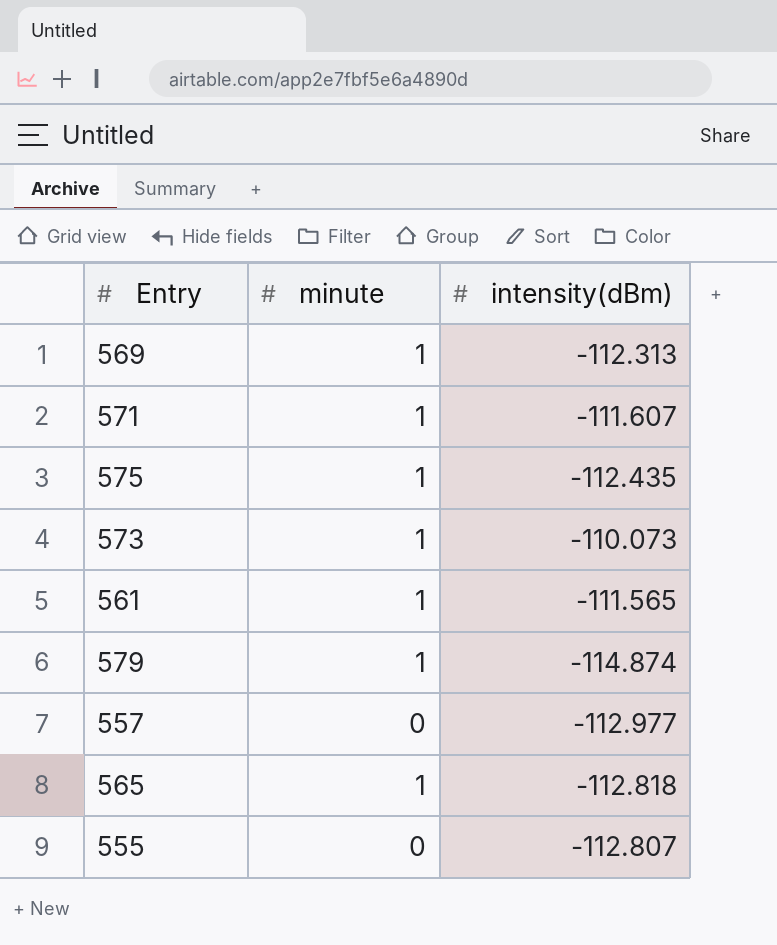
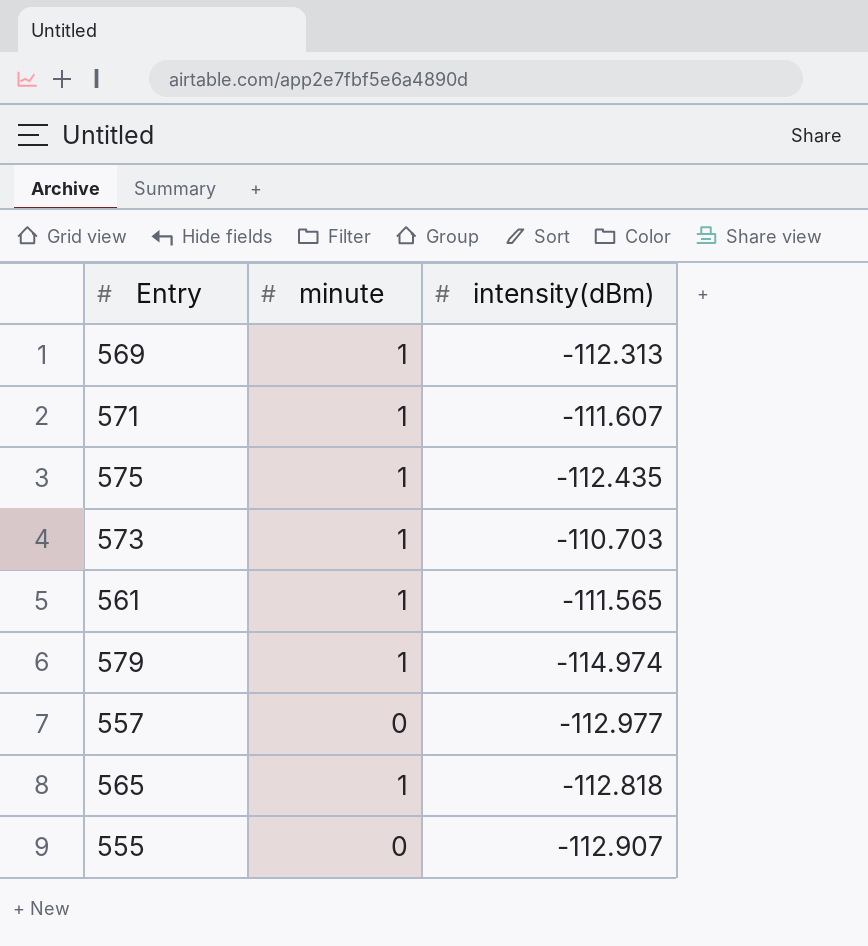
573 | intensity(dBm): -110.073 -> -110.703
579 | intensity(dBm): -114.874 -> -114.974
555 | intensity(dBm): -112.807 -> -112.907

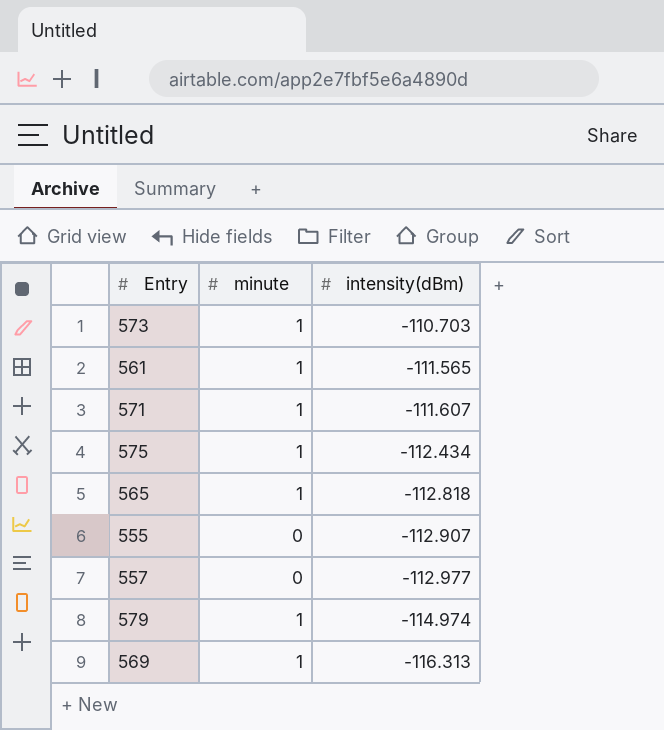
row order: none -> intensity(dBm) descending
575 | intensity(dBm): -112.435 -> -112.434
569 | intensity(dBm): -112.313 -> -116.313

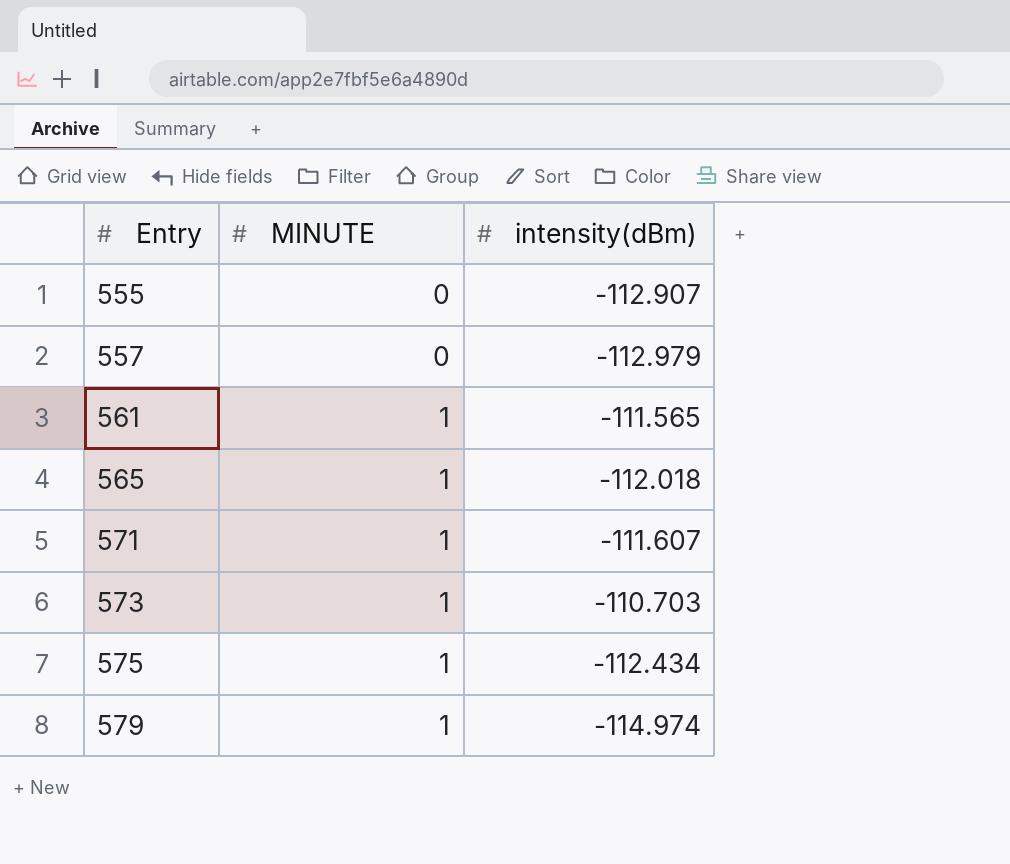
row order: intensity(dBm) descending -> Entry ascending
column name: minute -> MINUTE
row 569: 1 | -116.313 -> none
557 | intensity(dBm): -112.977 -> -112.979
565 | intensity(dBm): -112.818 -> -112.018

